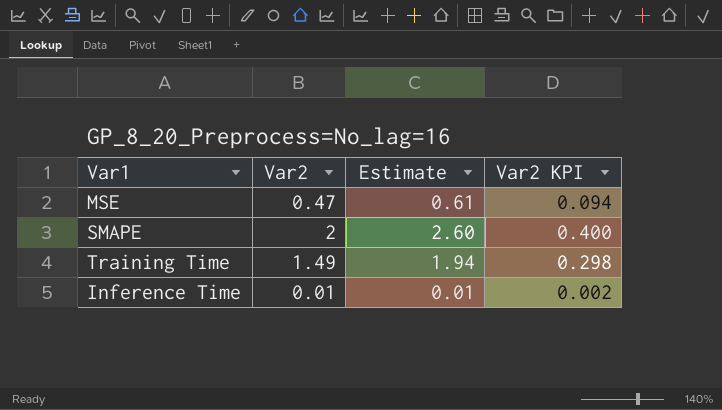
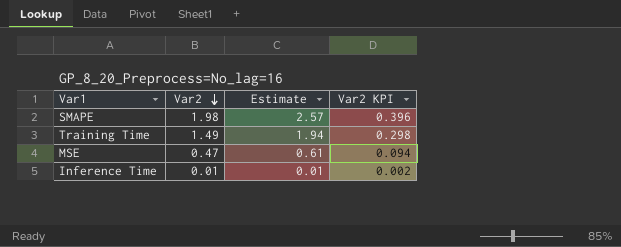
row order: none -> Var2 descending
SMAPE | Var2: 2 -> 1.98
SMAPE | Estimate: 2.60 -> 2.57
SMAPE | Var2 KPI: 0.400 -> 0.396

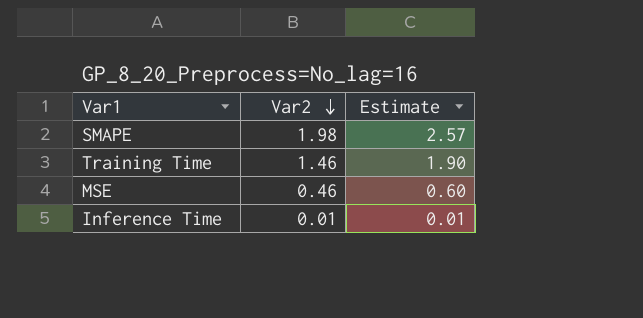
column Var2 KPI | formula: [Var2] * 0.2 -> none
Training Time | Var2: 1.49 -> 1.46
Training Time | Estimate: 1.94 -> 1.90
MSE | Var2: 0.47 -> 0.46
MSE | Estimate: 0.61 -> 0.60

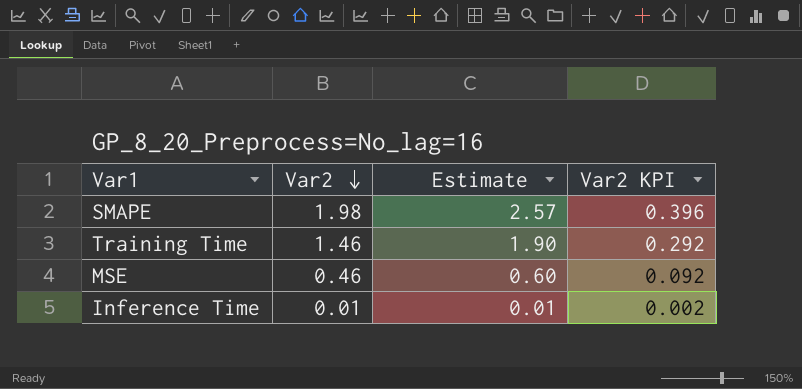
column Var2 KPI | formula: none -> [Var2] * 0.2

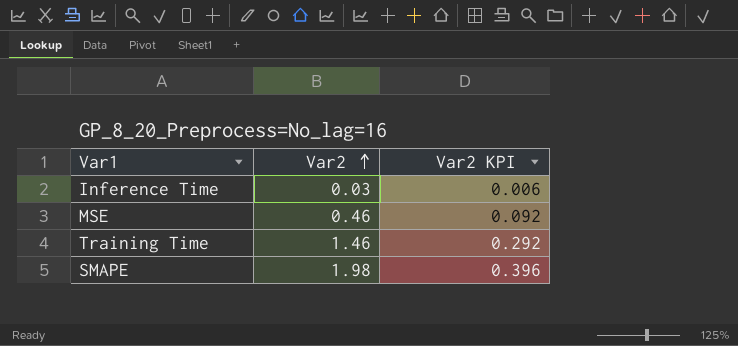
row order: Var2 descending -> Var2 ascending
column Estimate | formula: [Var2] * 1.3 -> none
Inference Time | Var2: 0.01 -> 0.03
Inference Time | Var2 KPI: 0.002 -> 0.006

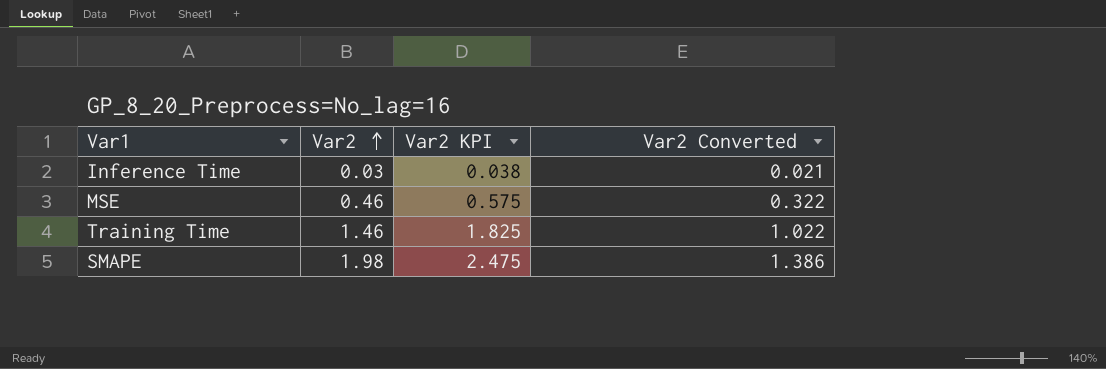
column Var2 KPI | formula: [Var2] * 0.2 -> [Var2] * 1.25
column Var2 Converted | formula: none -> [Var2] * 0.7

